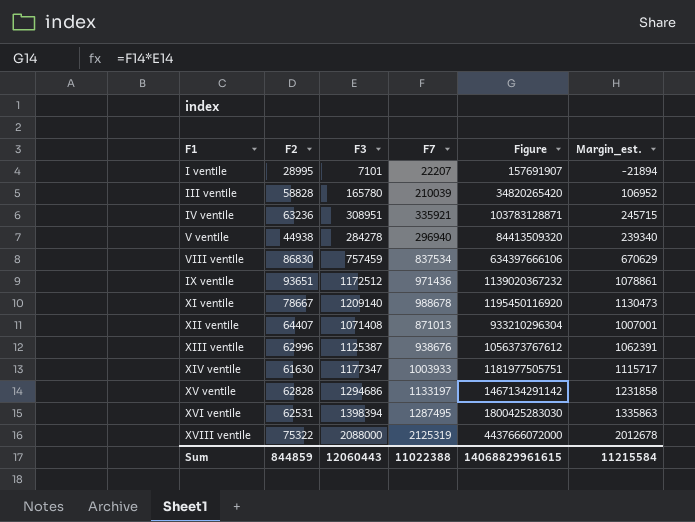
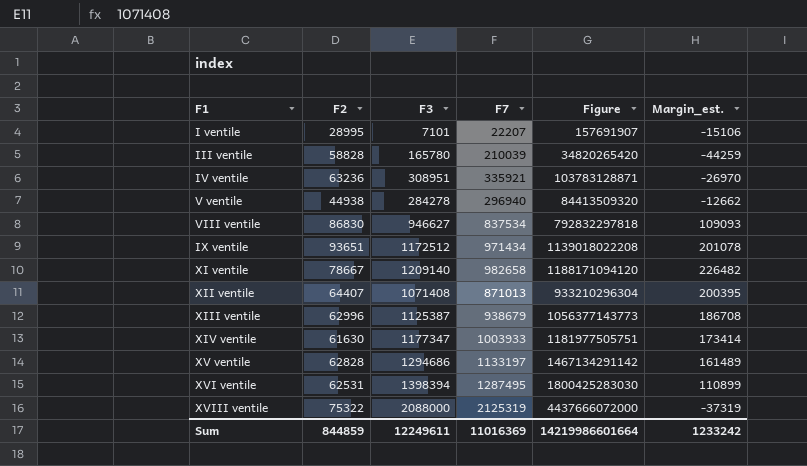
column Margin_est. | formula: [F3] - [F2] -> [F3] - [F7]
VIII ventile | F3: 757459 -> 946627
VIII ventile | Figure: 634397666106 -> 792832297818
IX ventile | F7: 971436 -> 971434
IX ventile | Figure: 1139020367232 -> 1139018022208
XI ventile | F7: 988678 -> 982658
XI ventile | Figure: 1195450116920 -> 1188171094120
XIII ventile | F7: 938676 -> 938679
XIII ventile | Figure: 1056373767612 -> 1056377143773
Sum | F3: 12060443 -> 12249611
Sum | F7: 11022388 -> 11016369
Sum | Figure: 14068829961615 -> 14219986601664
Sum | Margin_est.: 11215584 -> 1233242

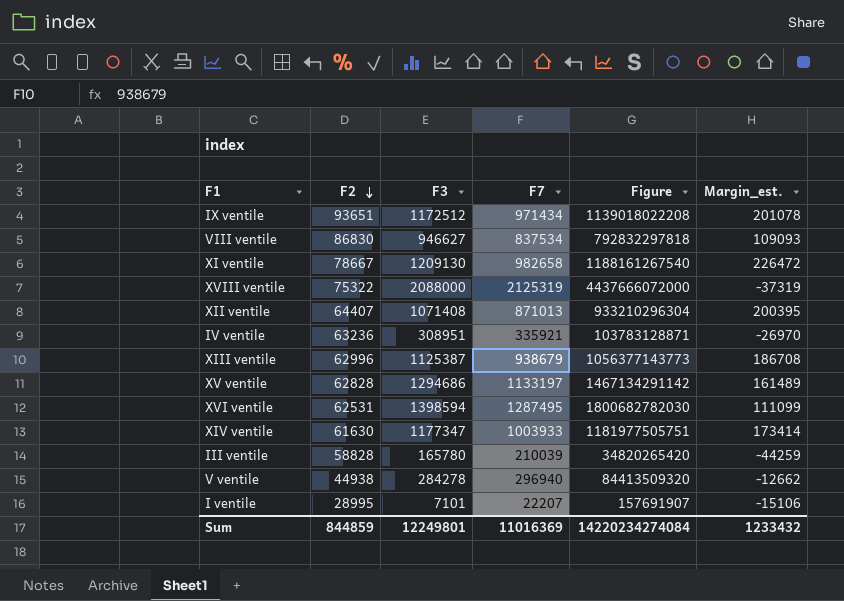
row order: none -> F2 descending
XI ventile | F3: 1209140 -> 1209130
XI ventile | Figure: 1188171094120 -> 1188161267540
XI ventile | Margin_est.: 226482 -> 226472
XVI ventile | F3: 1398394 -> 1398594
XVI ventile | Figure: 1800425283030 -> 1800682782030
XVI ventile | Margin_est.: 110899 -> 111099
Sum | F3: 12249611 -> 12249801
Sum | Figure: 14219986601664 -> 14220234274084
Sum | Margin_est.: 1233242 -> 1233432

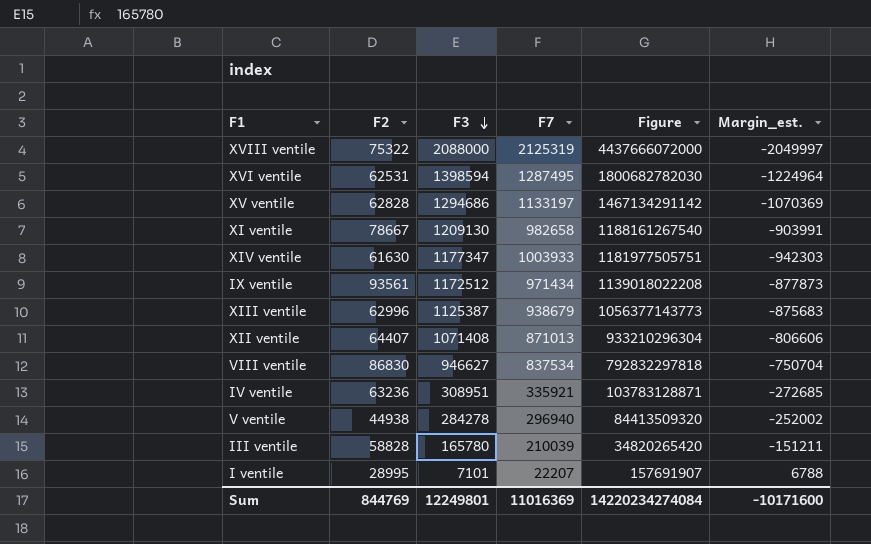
row order: F2 descending -> F3 descending
column Margin_est. | formula: [F3] - [F7] -> [F2] - [F7]
IX ventile | F2: 93651 -> 93561
Sum | F2: 844859 -> 844769
Sum | Margin_est.: 1233432 -> -10171600

